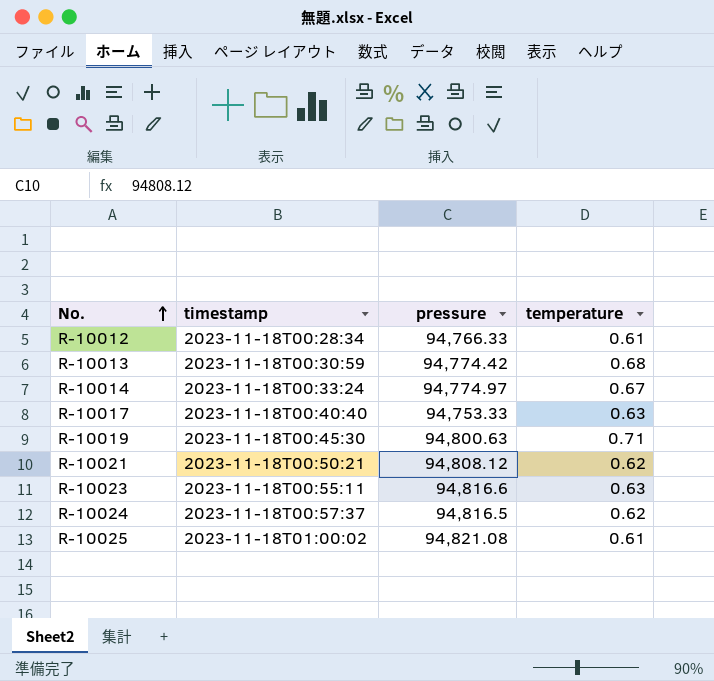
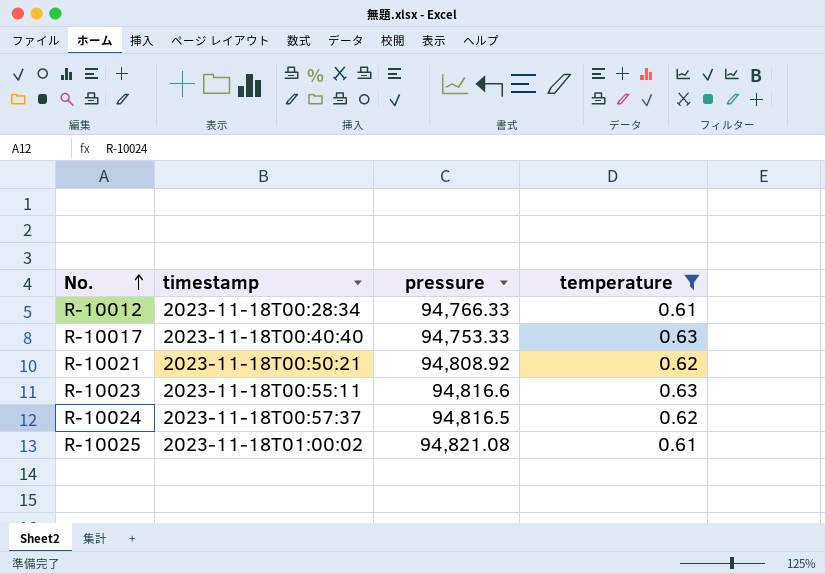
filter: none -> temperature <= 0.63
R-10021 | pressure: 94,808.12 -> 94,808.92

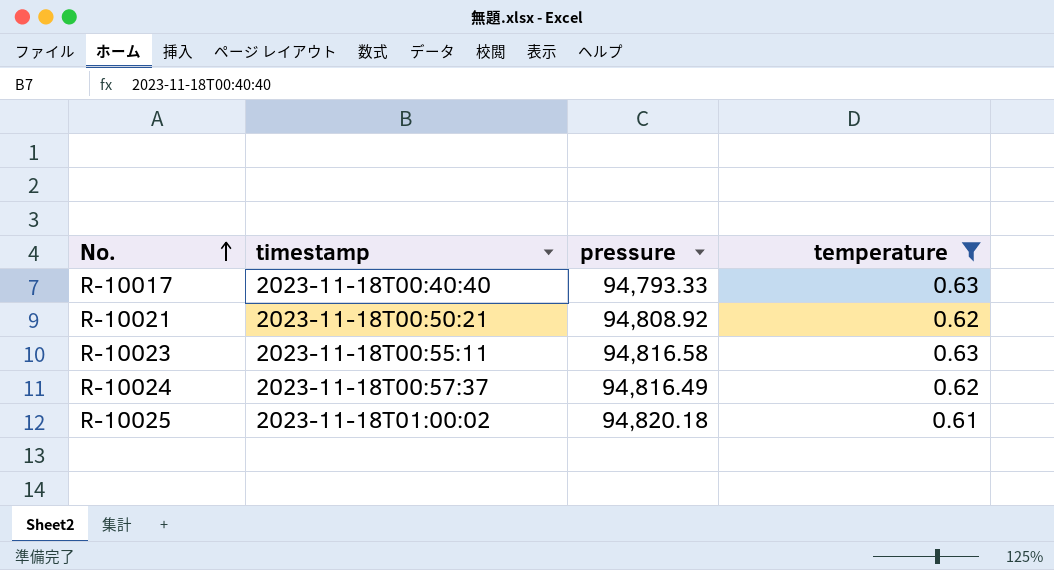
row R-10012: 2023-11-18T00:28:34 | 94,766.33 | 0.61 -> none
R-10017 | pressure: 94,753.33 -> 94,793.33
R-10023 | pressure: 94,816.6 -> 94,816.58
R-10024 | pressure: 94,816.5 -> 94,816.49
R-10025 | pressure: 94,821.08 -> 94,820.18

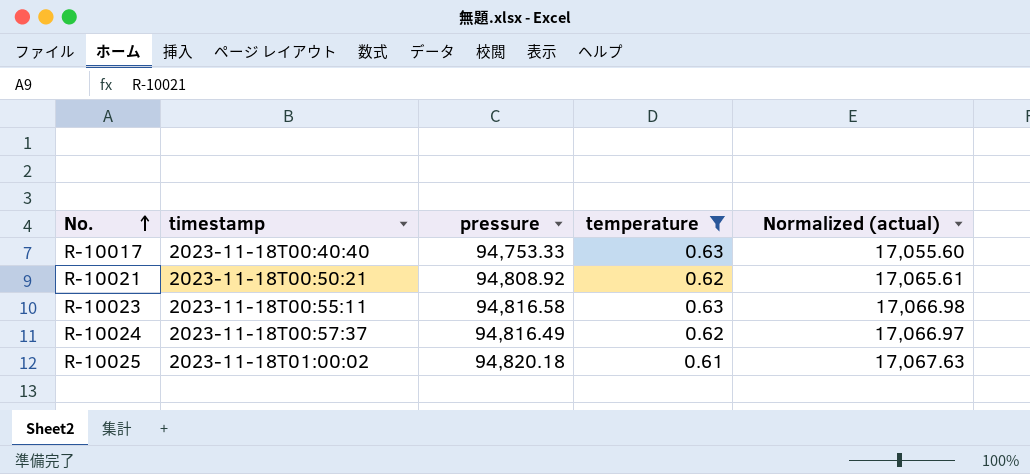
column Normalized (actual) | formula: none -> [pressure] * 0.18
R-10017 | pressure: 94,793.33 -> 94,753.33

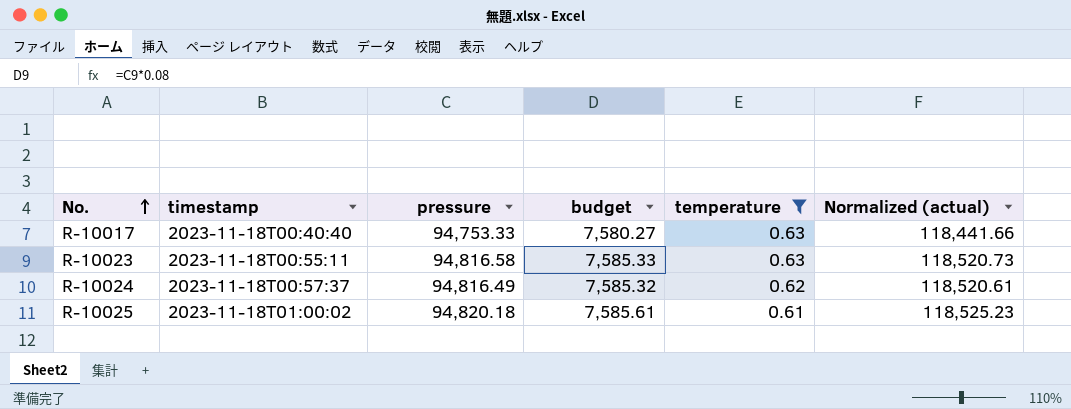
column budget | formula: none -> [pressure] * 0.08
column Normalized (actual) | formula: [pressure] * 0.18 -> [pressure] * 1.25
row R-10021: 2023-11-18T00:50:21 | 94,808.92 | 0.62 | 17,065.61 -> none

